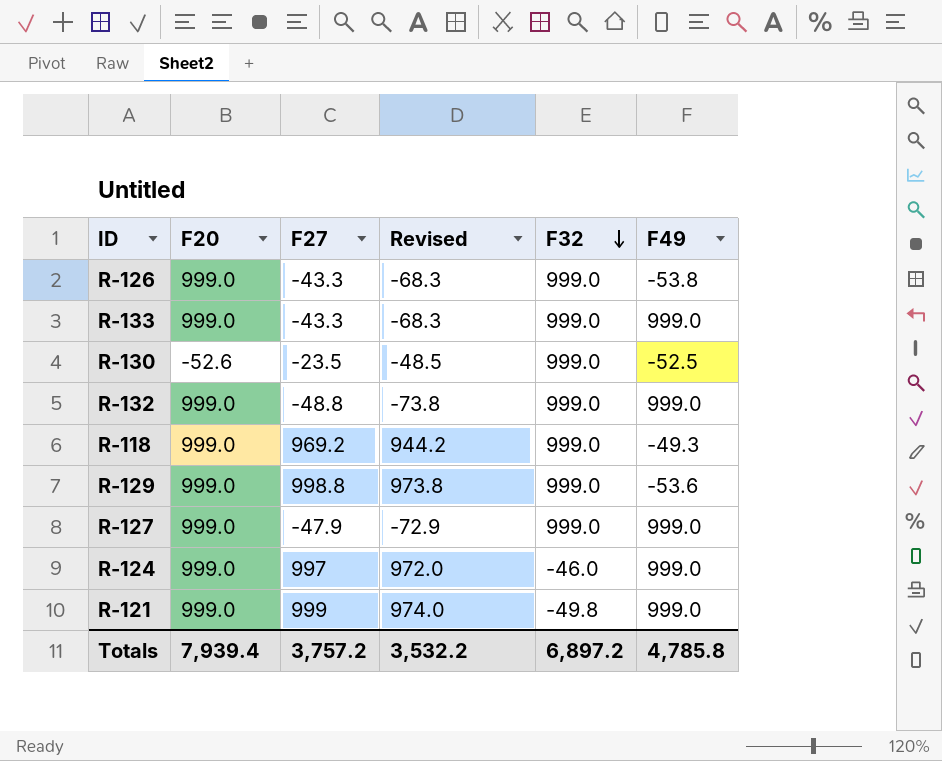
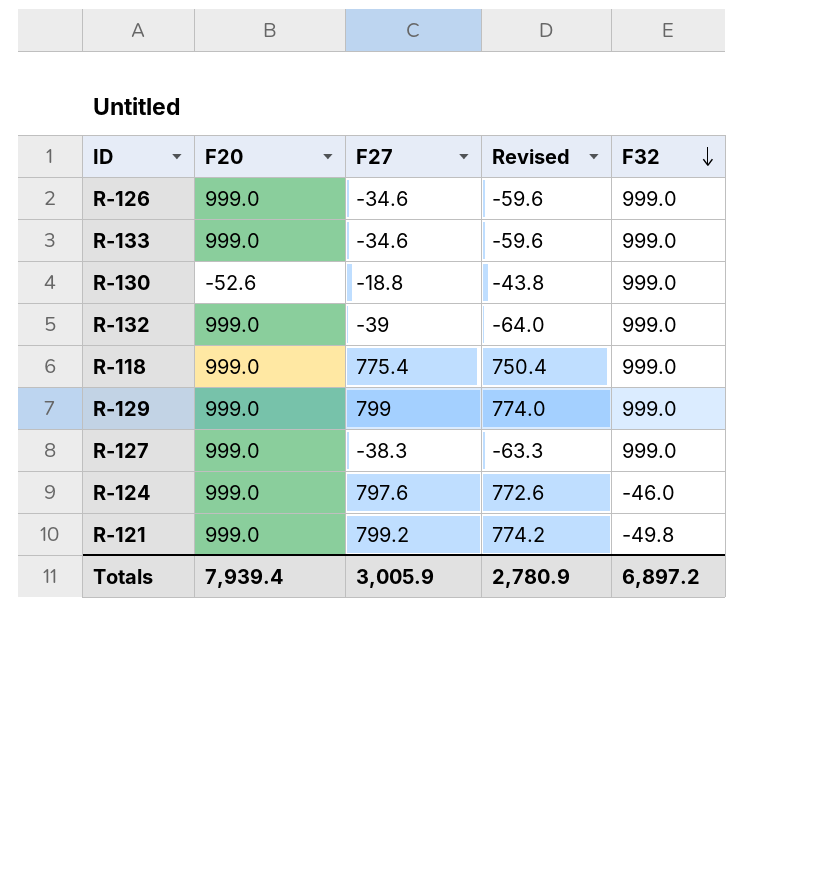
column F49 | position: 6 -> none
R-126 | F27: -43.3 -> -34.6
R-126 | Revised: -68.3 -> -59.6
R-133 | F27: -43.3 -> -34.6
R-133 | Revised: -68.3 -> -59.6
R-130 | F27: -23.5 -> -18.8
R-130 | Revised: -48.5 -> -43.8
R-132 | F27: -48.8 -> -39
R-132 | Revised: -73.8 -> -64.0
R-118 | F27: 969.2 -> 775.4
R-118 | Revised: 944.2 -> 750.4
R-129 | F27: 998.8 -> 799
R-129 | Revised: 973.8 -> 774.0
R-127 | F27: -47.9 -> -38.3
R-127 | Revised: -72.9 -> -63.3
R-124 | F27: 997 -> 797.6
R-124 | Revised: 972.0 -> 772.6
R-121 | F27: 999 -> 799.2
R-121 | Revised: 974.0 -> 774.2
Totals | F27: 3,757.2 -> 3,005.9
Totals | Revised: 3,532.2 -> 2,780.9

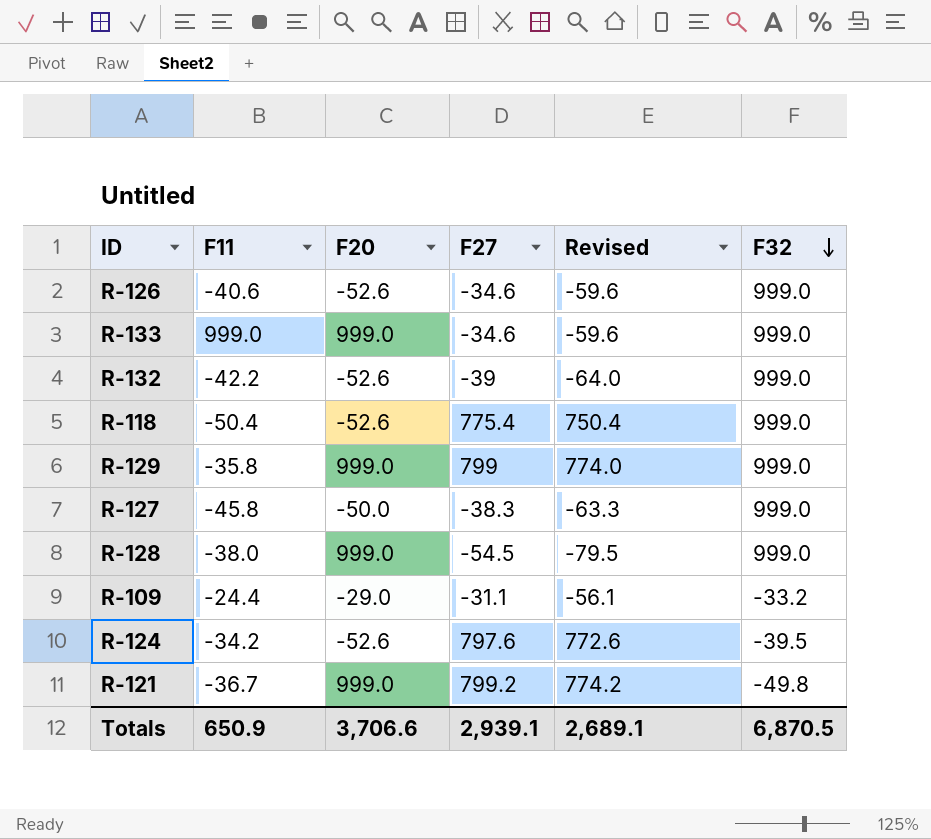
column F11 | position: none -> 2
row R-130: -52.6 | -18.8 | -43.8 | 999.0 -> none
R-126 | F20: 999.0 -> -52.6
R-132 | F20: 999.0 -> -52.6
R-118 | F20: 999.0 -> -52.6
R-127 | F20: 999.0 -> -50.0
row R-128: none -> -38.0 | 999.0 | -54.5 | -79.5 | 999.0
row R-109: none -> -24.4 | -29.0 | -31.1 | -56.1 | -33.2
R-124 | F20: 999.0 -> -52.6
R-124 | F32: -46.0 -> -39.5
Totals | F20: 7,939.4 -> 3,706.6
Totals | F27: 3,005.9 -> 2,939.1
Totals | Revised: 2,780.9 -> 2,689.1
Totals | F32: 6,897.2 -> 6,870.5

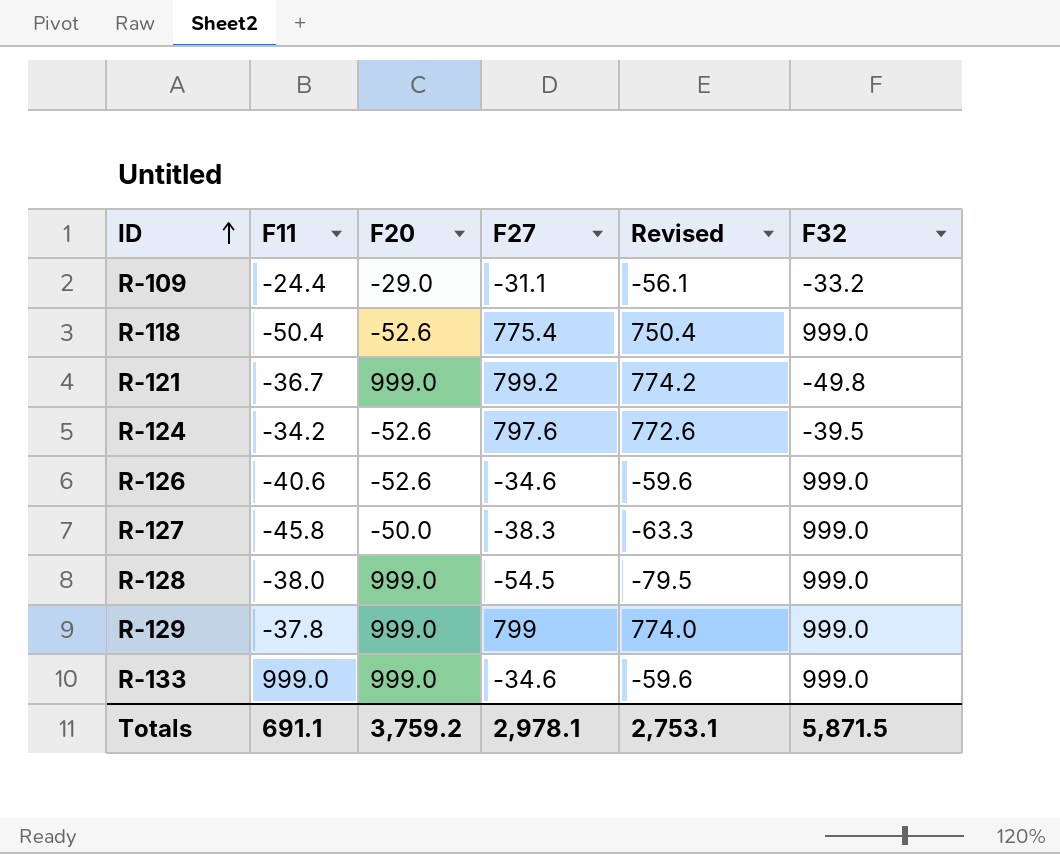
row order: F32 descending -> ID ascending
row R-132: -42.2 | -52.6 | -39 | -64.0 | 999.0 -> none
R-129 | F11: -35.8 -> -37.8
Totals | F11: 650.9 -> 691.1
Totals | F20: 3,706.6 -> 3,759.2
Totals | F27: 2,939.1 -> 2,978.1
Totals | Revised: 2,689.1 -> 2,753.1
Totals | F32: 6,870.5 -> 5,871.5

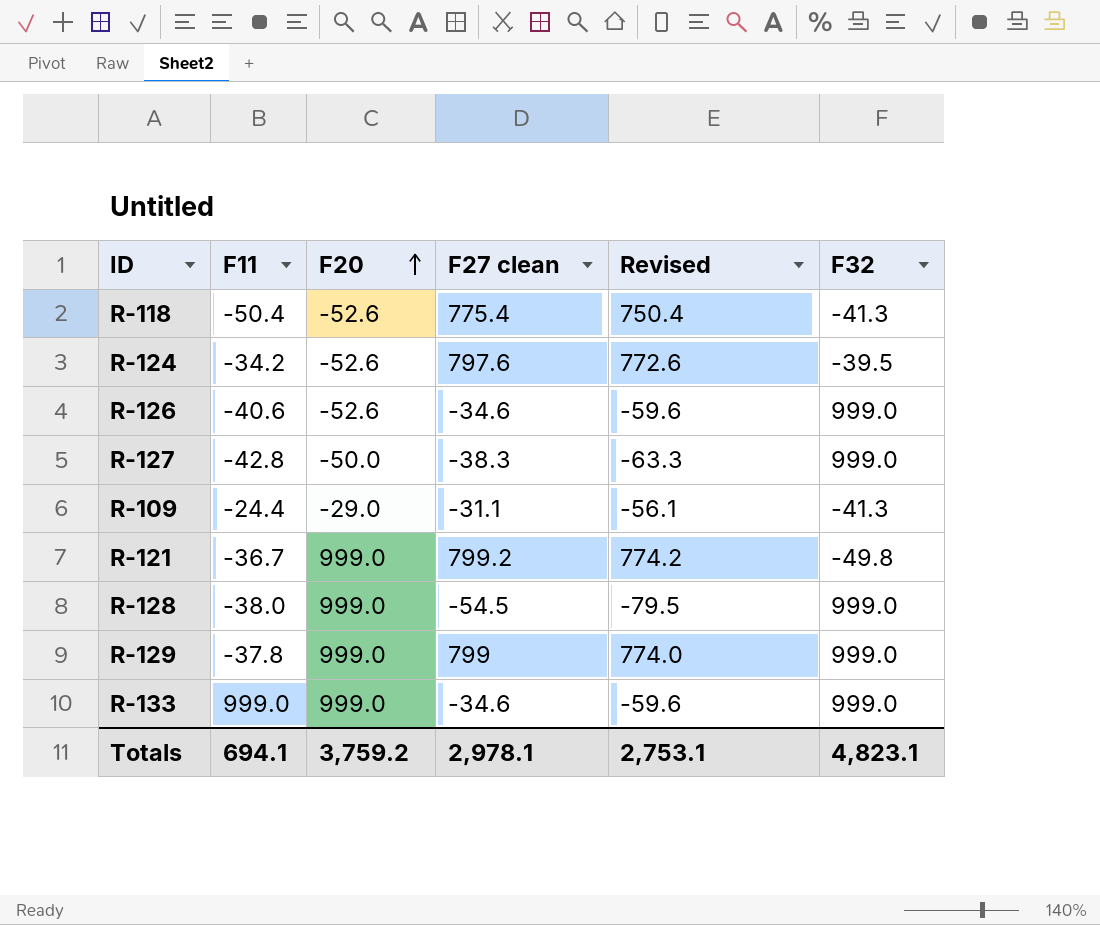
row order: ID ascending -> F20 ascending
column name: F27 -> F27 clean
R-118 | F32: 999.0 -> -41.3
R-127 | F11: -45.8 -> -42.8
R-109 | F32: -33.2 -> -41.3
Totals | F11: 691.1 -> 694.1
Totals | F32: 5,871.5 -> 4,823.1

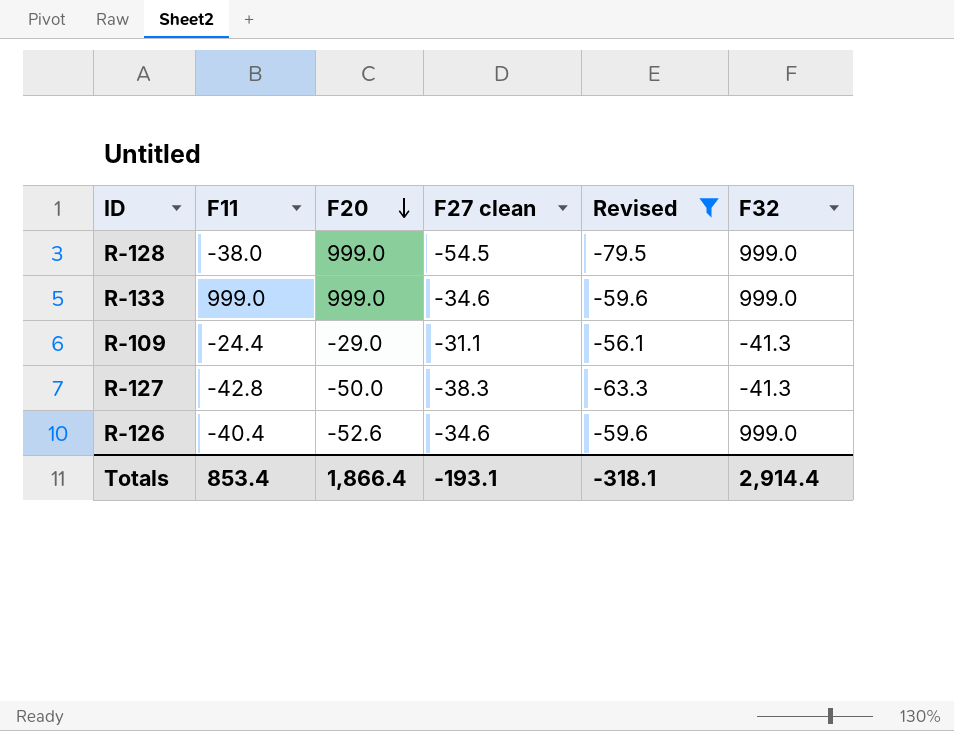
filter: none -> Revised <= -56.1
row order: F20 ascending -> F20 descending
R-127 | F32: 999.0 -> -41.3
R-126 | F11: -40.6 -> -40.4
Totals | F11: 694.1 -> 853.4
Totals | F20: 3,759.2 -> 1,866.4
Totals | F27 clean: 2,978.1 -> -193.1
Totals | Revised: 2,753.1 -> -318.1
Totals | F32: 4,823.1 -> 2,914.4

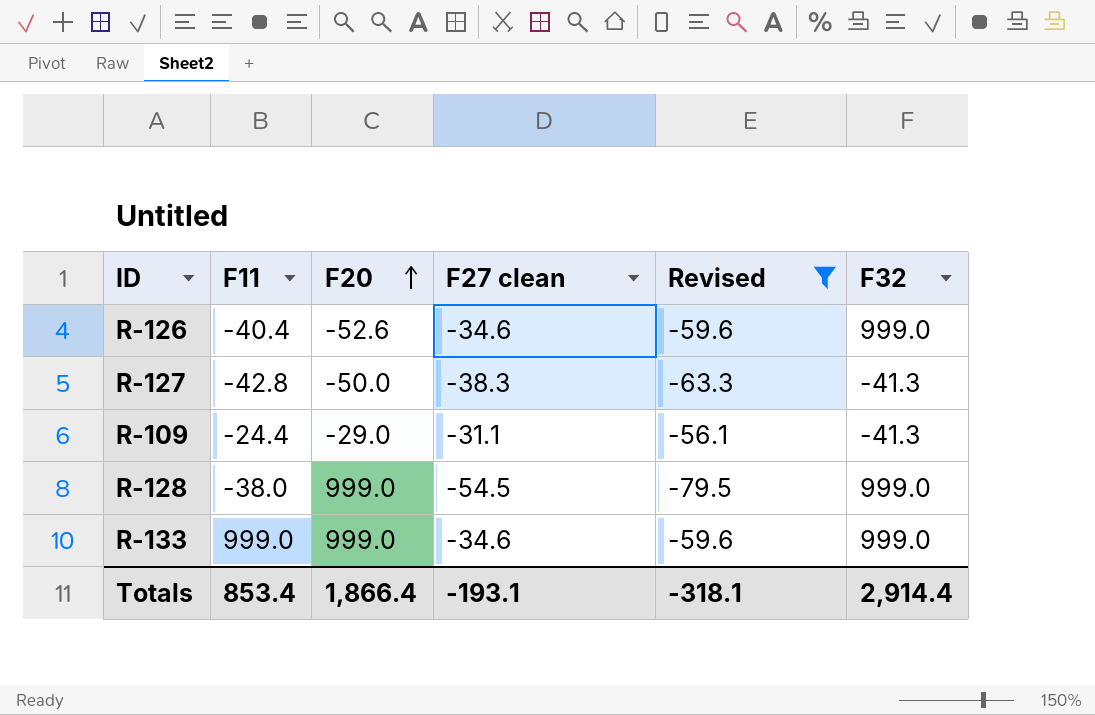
row order: F20 descending -> F20 ascending

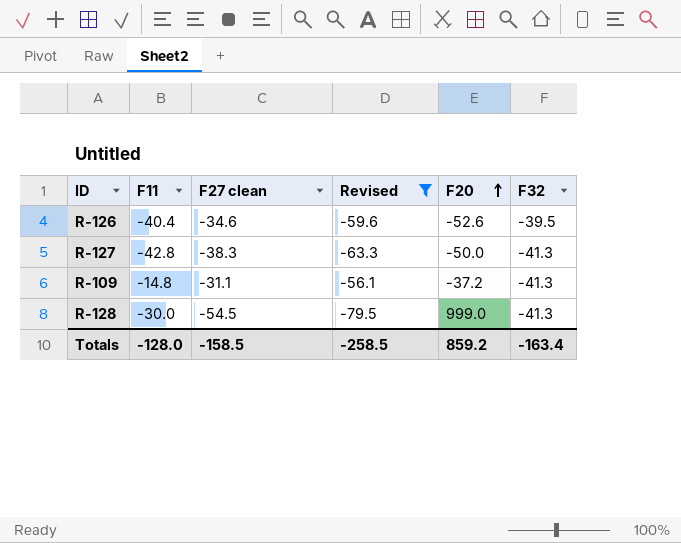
column F20 | position: 3 -> 5
row R-133: 999.0 | 999.0 | -34.6 | -59.6 | 999.0 -> none
R-126 | F32: 999.0 -> -39.5
R-109 | F11: -24.4 -> -14.8
R-109 | F20: -29.0 -> -37.2
R-128 | F11: -38.0 -> -30.0
R-128 | F32: 999.0 -> -41.3
Totals | F11: 853.4 -> -128.0
Totals | F27 clean: -193.1 -> -158.5
Totals | Revised: -318.1 -> -258.5
Totals | F20: 1,866.4 -> 859.2
Totals | F32: 2,914.4 -> -163.4

